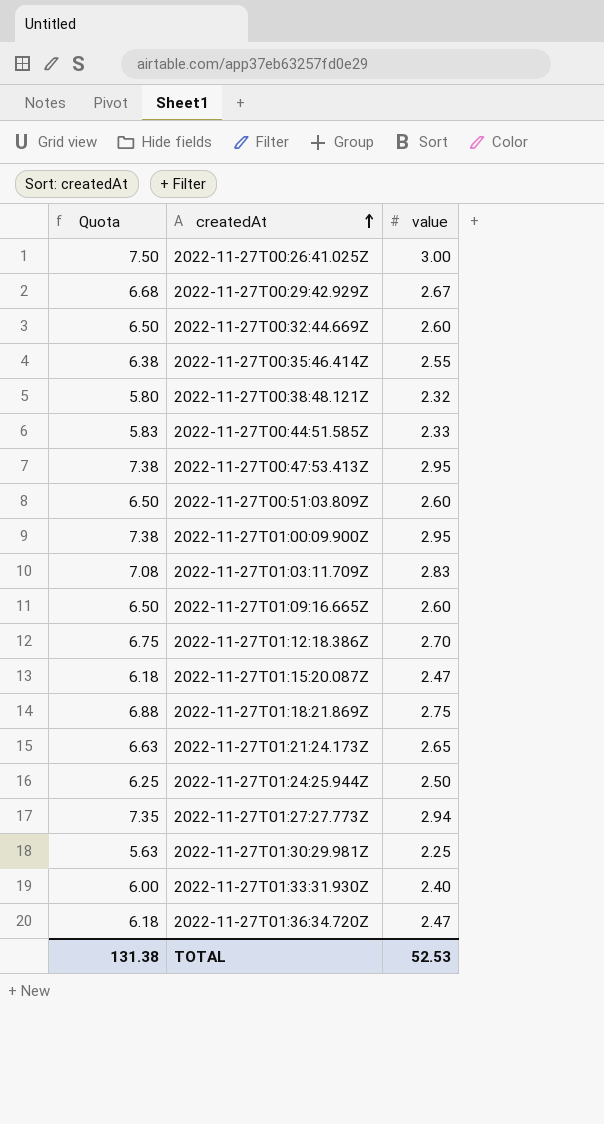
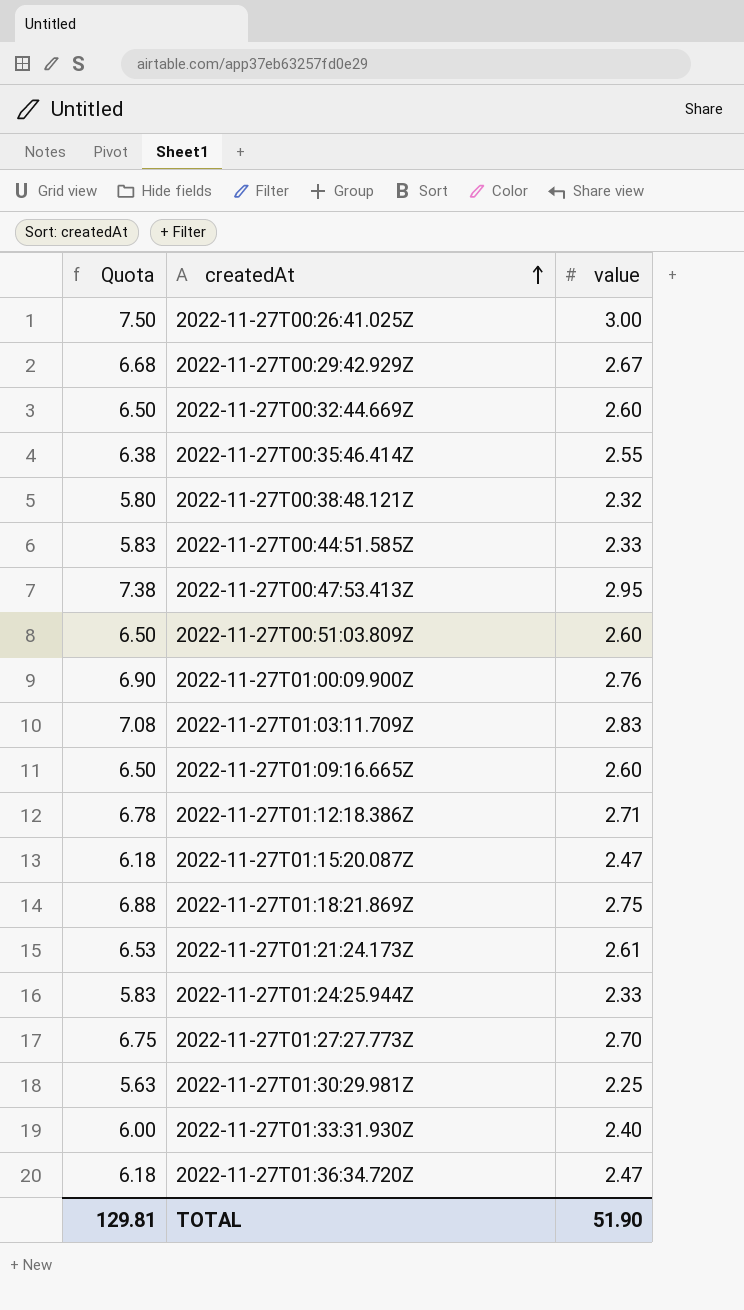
2022-11-27T01:00:09.900Z | Quota: 7.38 -> 6.90
2022-11-27T01:00:09.900Z | value: 2.95 -> 2.76
2022-11-27T01:12:18.386Z | Quota: 6.75 -> 6.78
2022-11-27T01:12:18.386Z | value: 2.70 -> 2.71
2022-11-27T01:21:24.173Z | Quota: 6.63 -> 6.53
2022-11-27T01:21:24.173Z | value: 2.65 -> 2.61
2022-11-27T01:24:25.944Z | Quota: 6.25 -> 5.83
2022-11-27T01:24:25.944Z | value: 2.50 -> 2.33
2022-11-27T01:27:27.773Z | Quota: 7.35 -> 6.75
2022-11-27T01:27:27.773Z | value: 2.94 -> 2.70
TOTAL | Quota: 131.38 -> 129.81
TOTAL | value: 52.53 -> 51.90

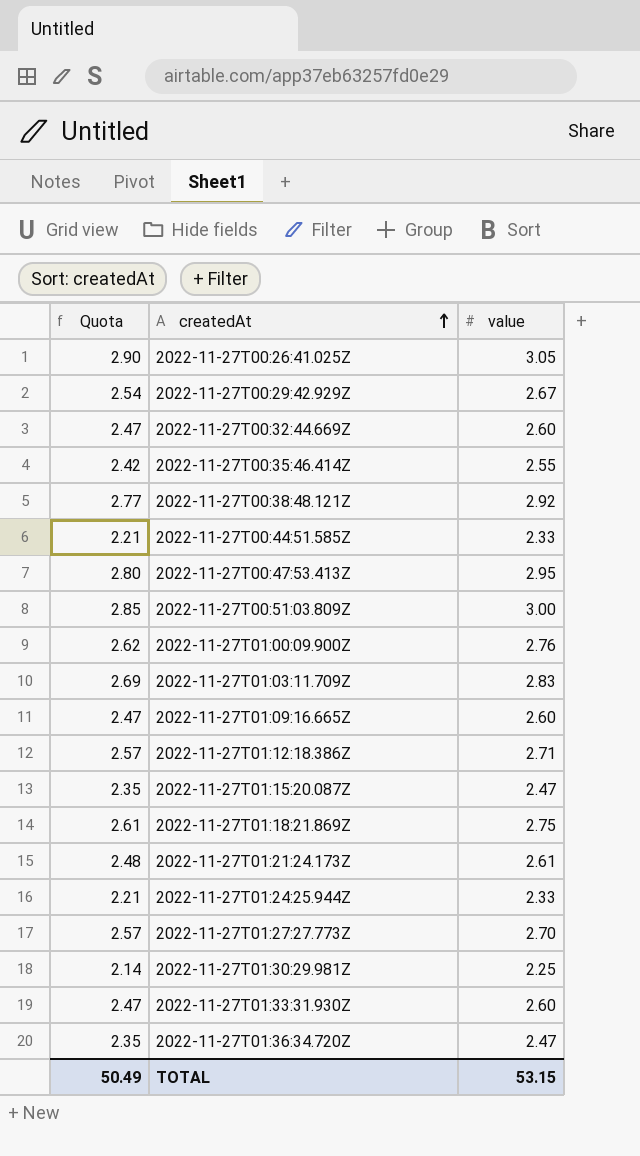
column Quota | formula: [value] * 2.5 -> [value] * 0.95
2022-11-27T00:26:41.025Z | value: 3.00 -> 3.05
2022-11-27T00:38:48.121Z | value: 2.32 -> 2.92
2022-11-27T00:51:03.809Z | value: 2.60 -> 3.00
2022-11-27T01:33:31.930Z | value: 2.40 -> 2.60
TOTAL | Quota: 129.81 -> 50.49
TOTAL | value: 51.90 -> 53.15

